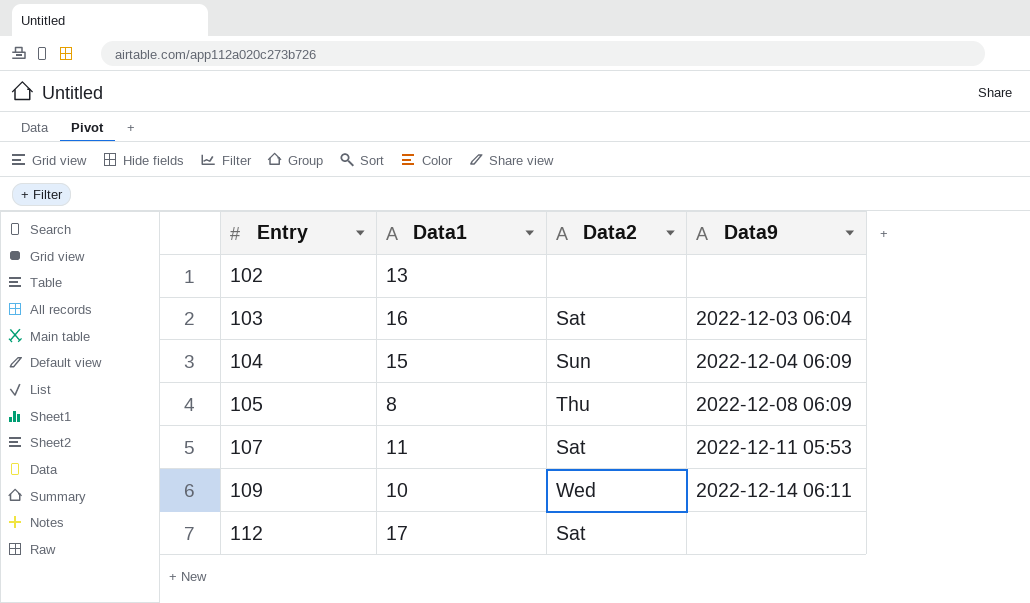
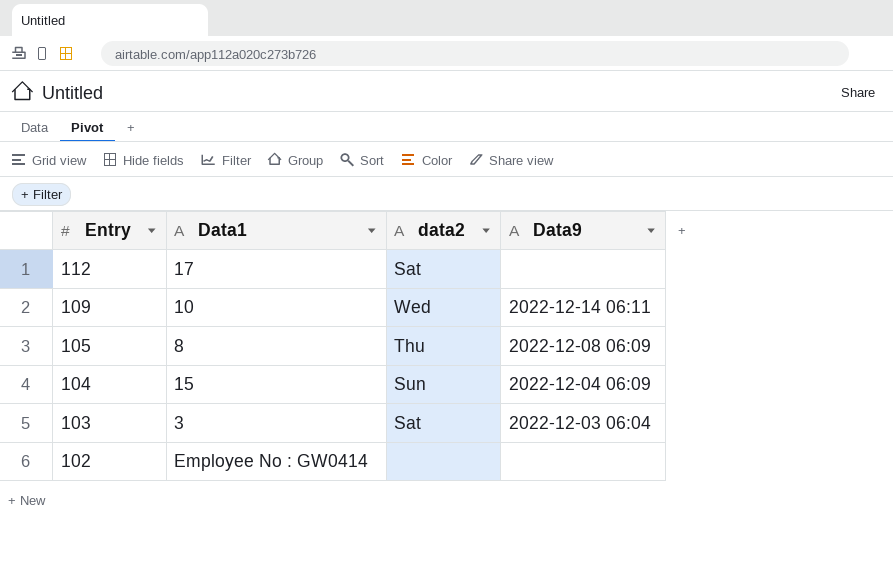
row order: Entry ascending -> Entry descending
column name: Data2 -> data2
row 107: 11 | Sat | 2022-12-11 05:53 -> none
103 | Data1: 16 -> 3
102 | Data1: 13 -> Employee No : GW0414

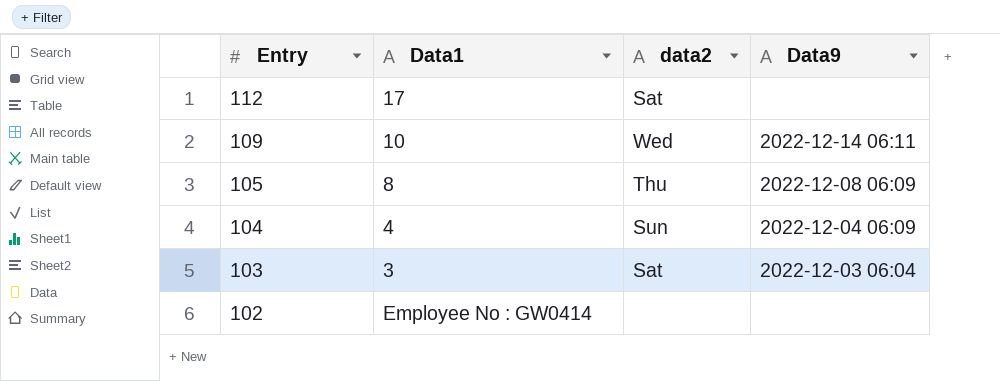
104 | Data1: 15 -> 4

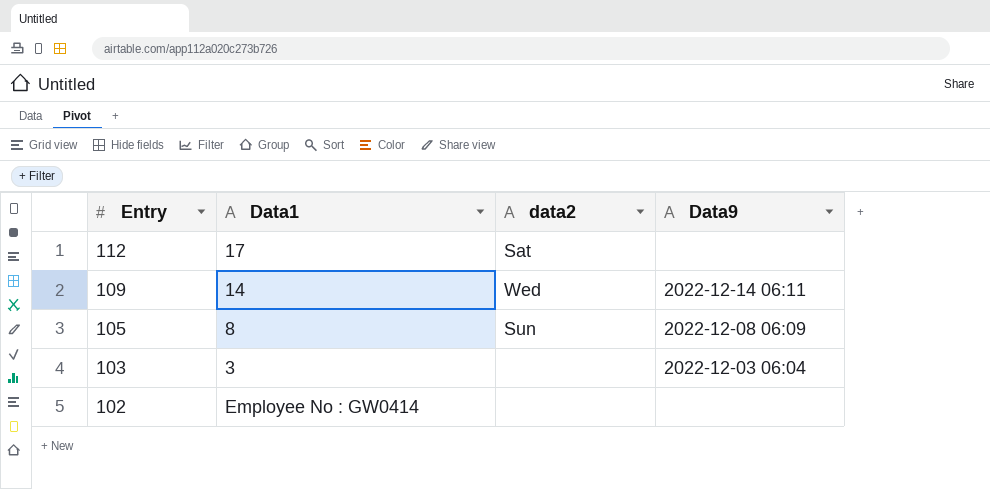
row 104: 4 | Sun | 2022-12-04 06:09 -> none
109 | Data1: 10 -> 14
105 | data2: Thu -> Sun
103 | data2: Sat -> none

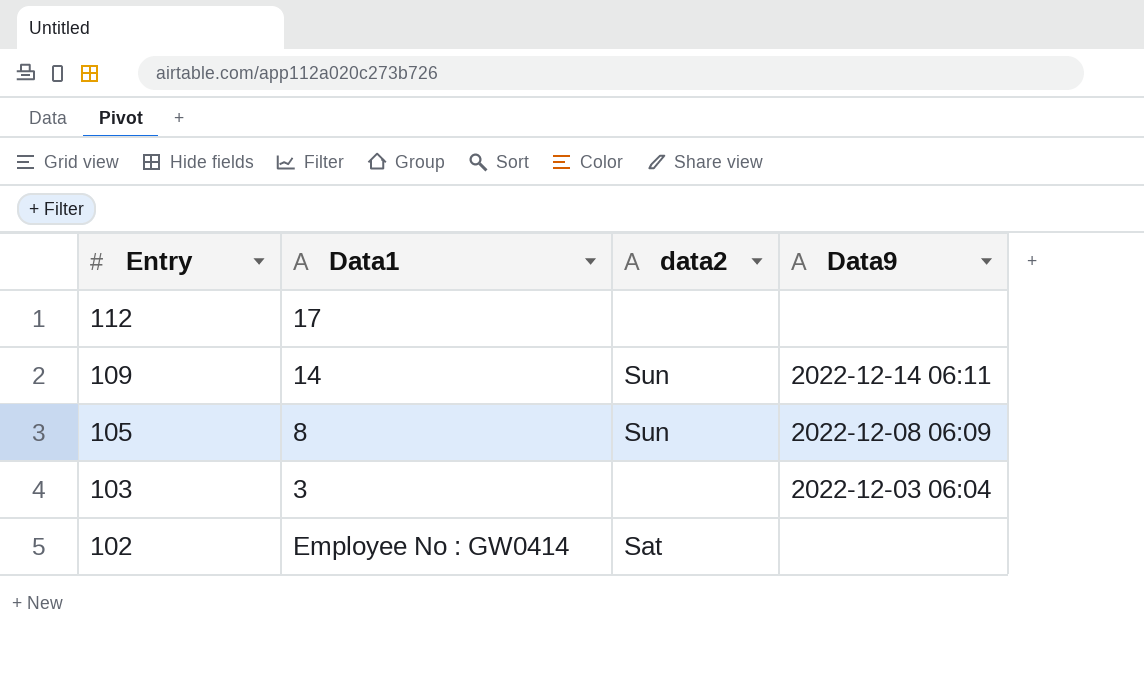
112 | data2: Sat -> none
109 | data2: Wed -> Sun
102 | data2: none -> Sat

